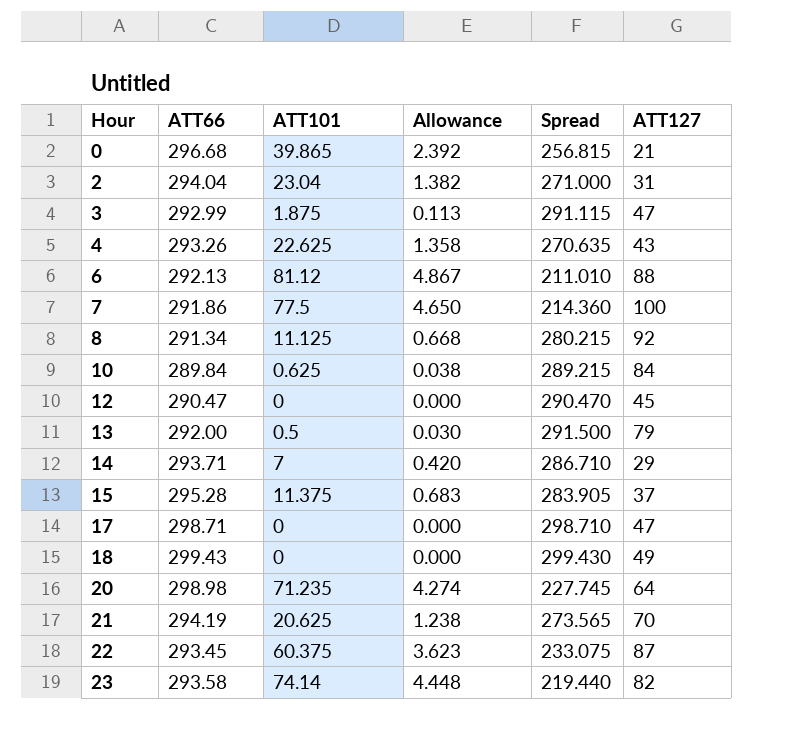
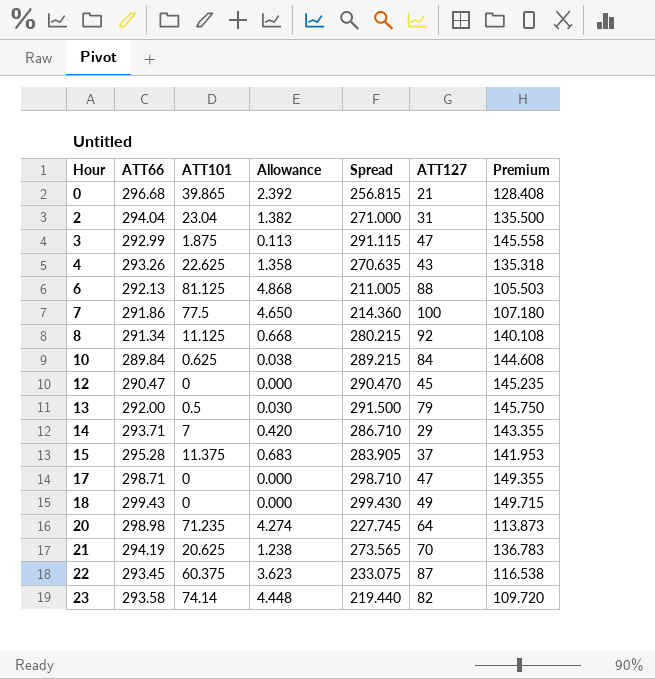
column Premium | formula: none -> [Spread] * 0.5
6 | ATT101: 81.12 -> 81.125
6 | Allowance: 4.867 -> 4.868
6 | Spread: 211.010 -> 211.005

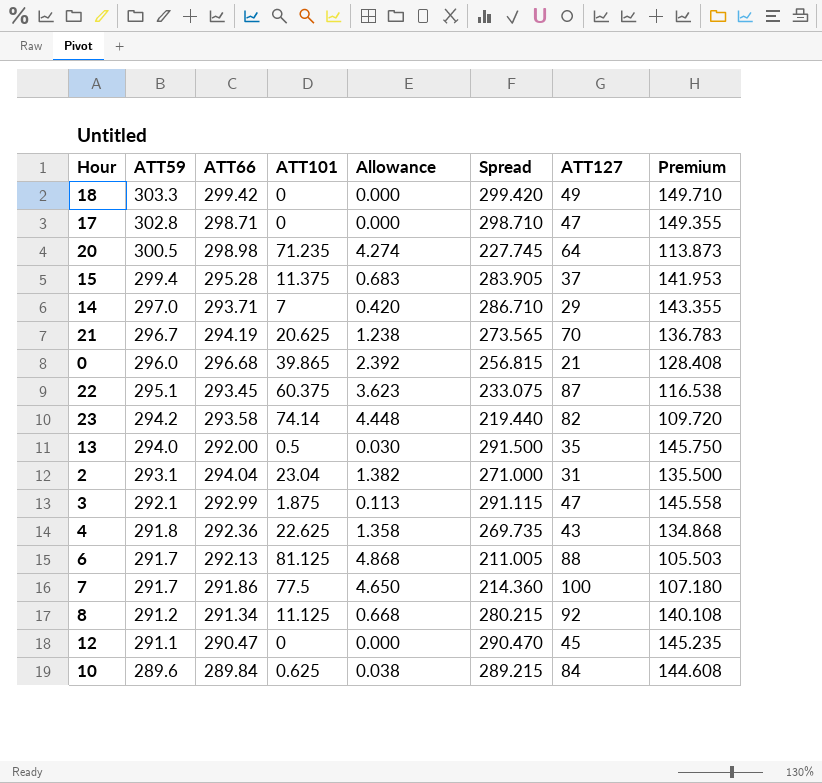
row order: Hour ascending -> ATT59 descending
column ATT59 | position: none -> 2
18 | ATT66: 299.43 -> 299.42
18 | Spread: 299.430 -> 299.420
18 | Premium: 149.715 -> 149.710
13 | ATT127: 79 -> 35
4 | ATT66: 293.26 -> 292.36
4 | Spread: 270.635 -> 269.735
4 | Premium: 135.318 -> 134.868

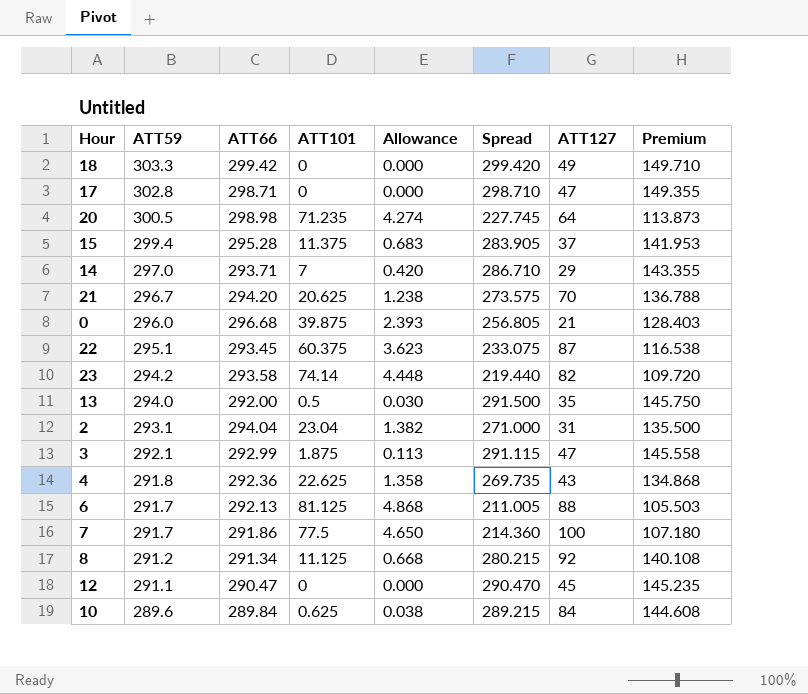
21 | ATT66: 294.19 -> 294.20
21 | Spread: 273.565 -> 273.575
21 | Premium: 136.783 -> 136.788
0 | ATT101: 39.865 -> 39.875
0 | Allowance: 2.392 -> 2.393
0 | Spread: 256.815 -> 256.805
0 | Premium: 128.408 -> 128.403

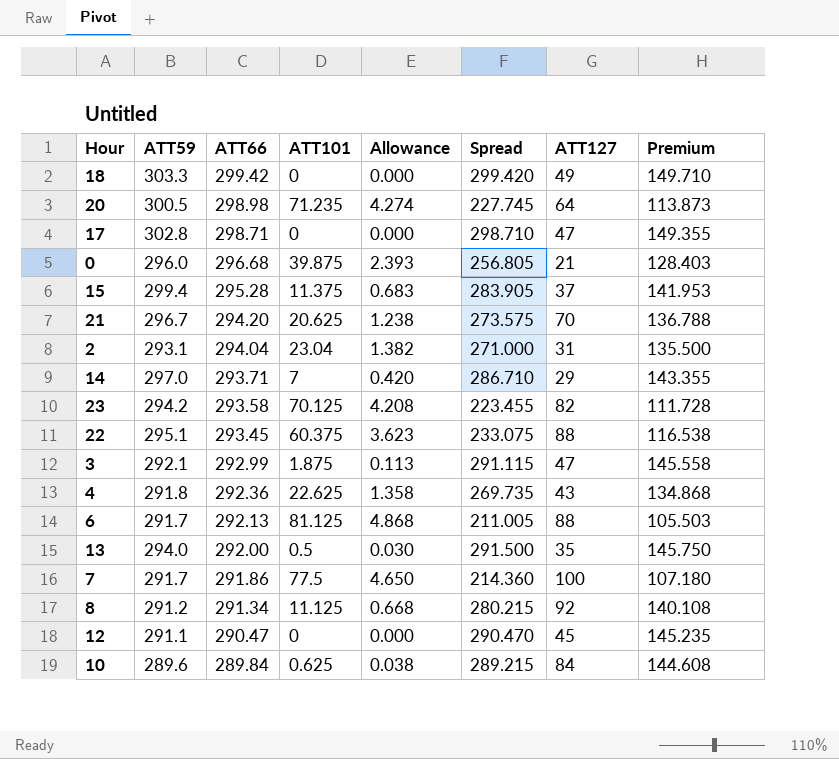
row order: ATT59 descending -> ATT66 descending
23 | ATT101: 74.14 -> 70.125
23 | Allowance: 4.448 -> 4.208
23 | Spread: 219.440 -> 223.455
23 | Premium: 109.720 -> 111.728
22 | ATT127: 87 -> 88

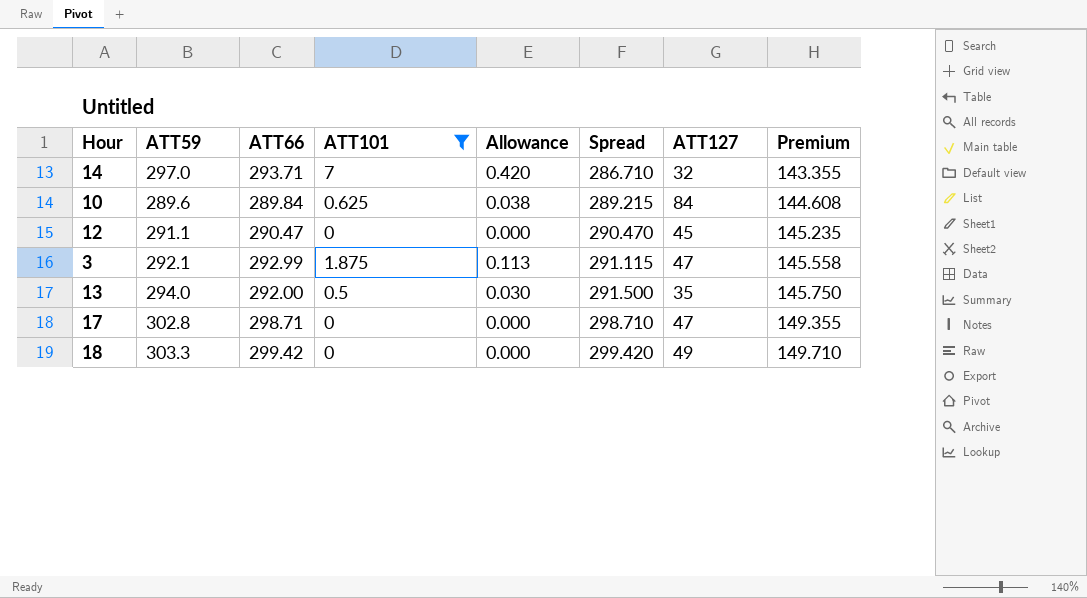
filter: none -> ATT101 <= 7
row order: ATT66 descending -> Spread ascending
14 | ATT127: 29 -> 32

